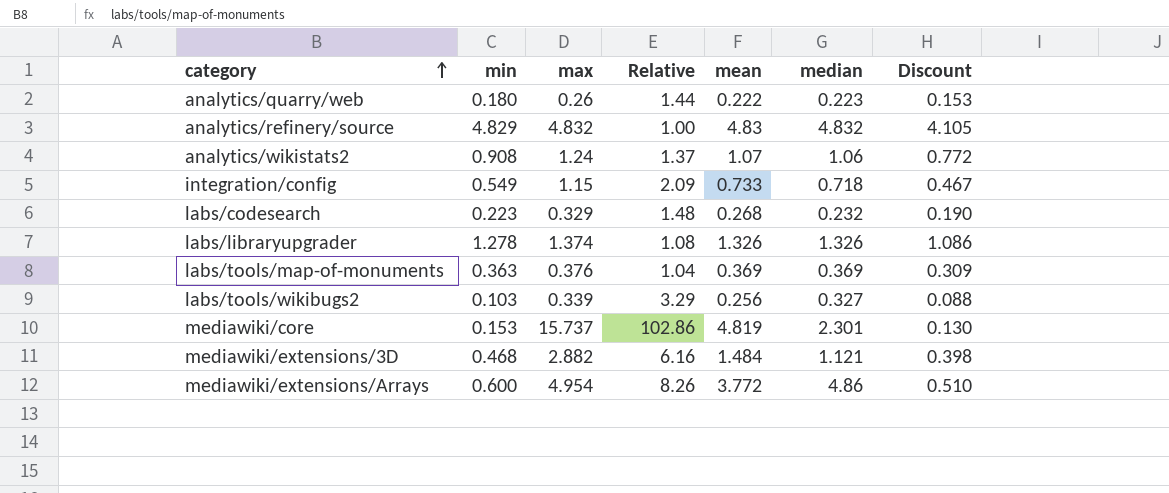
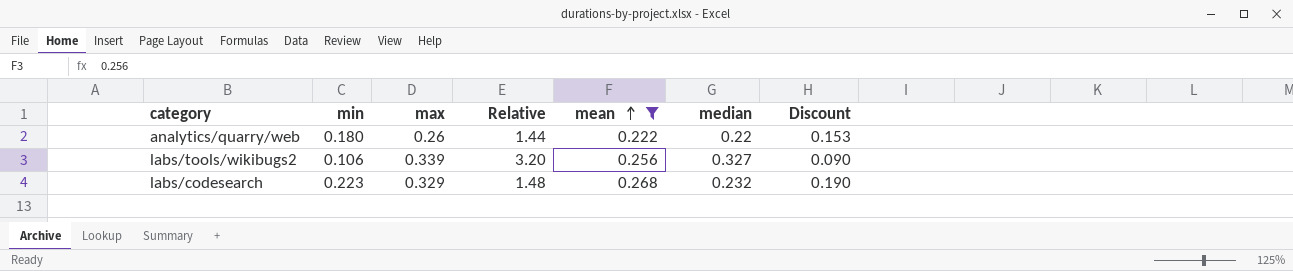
filter: none -> mean <= 0.268
row order: category ascending -> mean ascending
analytics/quarry/web | median: 0.223 -> 0.22
labs/tools/wikibugs2 | min: 0.103 -> 0.106
labs/tools/wikibugs2 | Relative: 3.29 -> 3.20
labs/tools/wikibugs2 | Discount: 0.088 -> 0.090

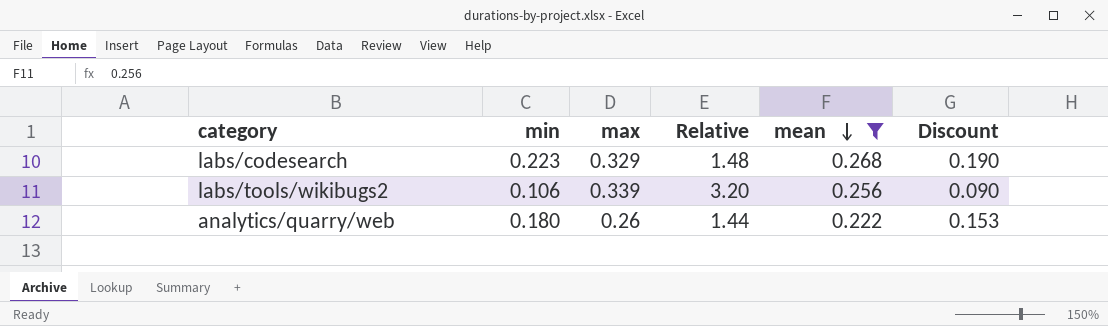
row order: mean ascending -> mean descending
column median | position: 6 -> none

